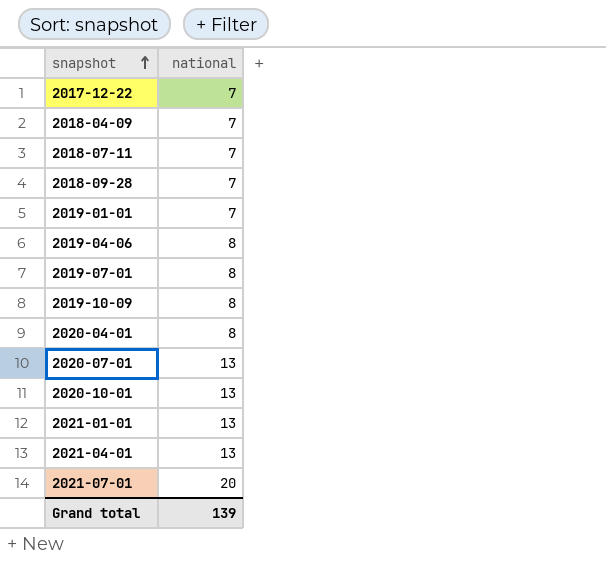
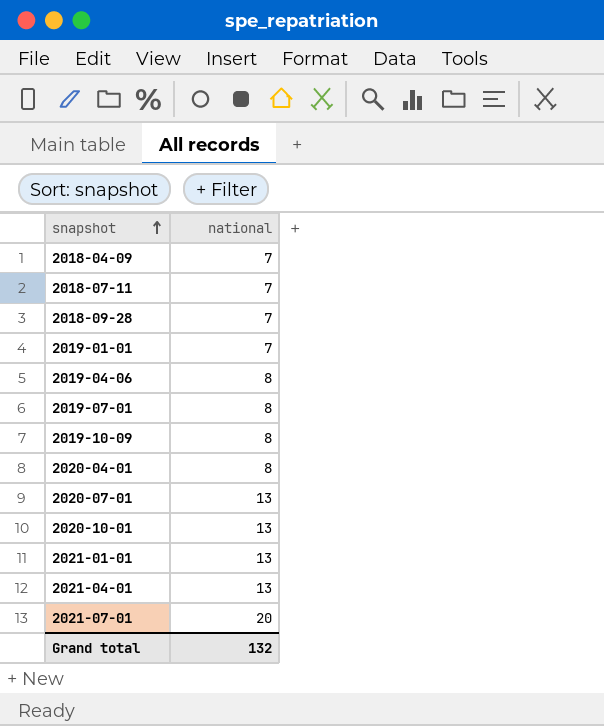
row 2017-12-22: 7 -> none
Grand total | national: 139 -> 132

